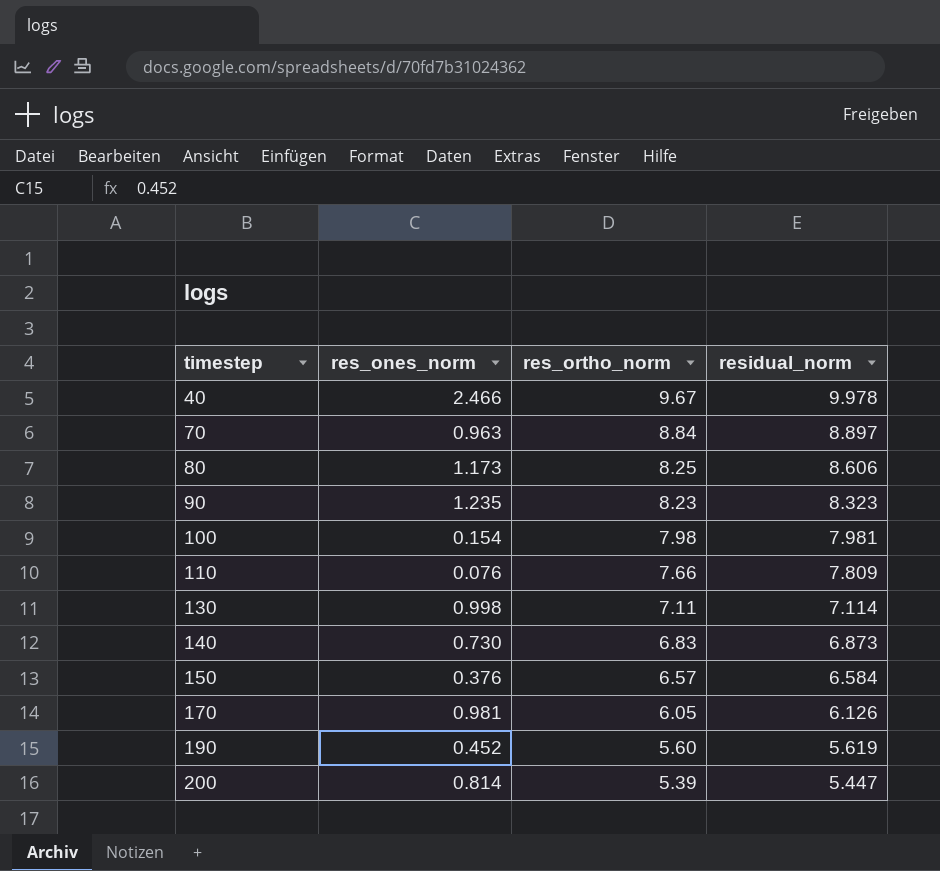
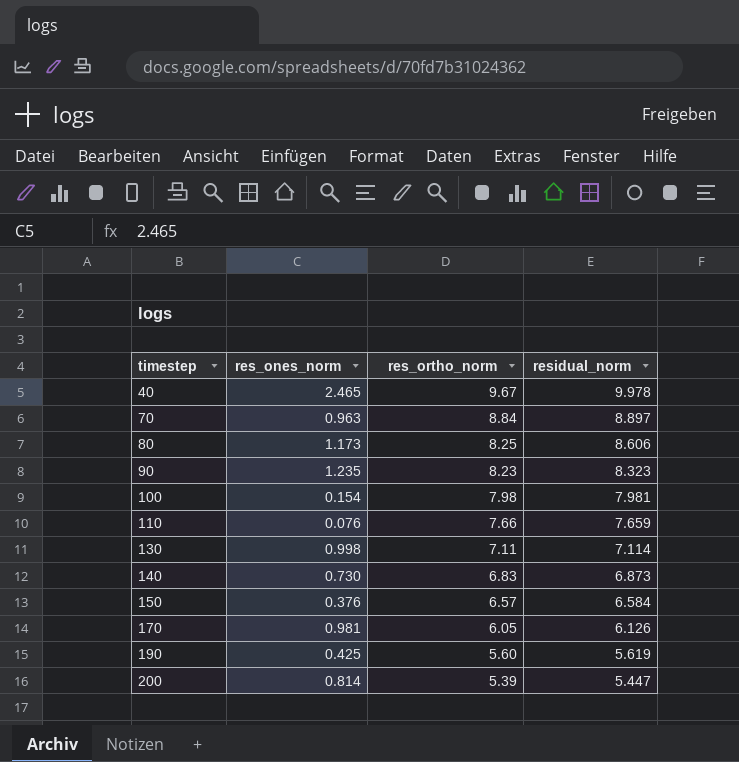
40 | res_ones_norm: 2.466 -> 2.465
110 | residual_norm: 7.809 -> 7.659
190 | res_ones_norm: 0.452 -> 0.425

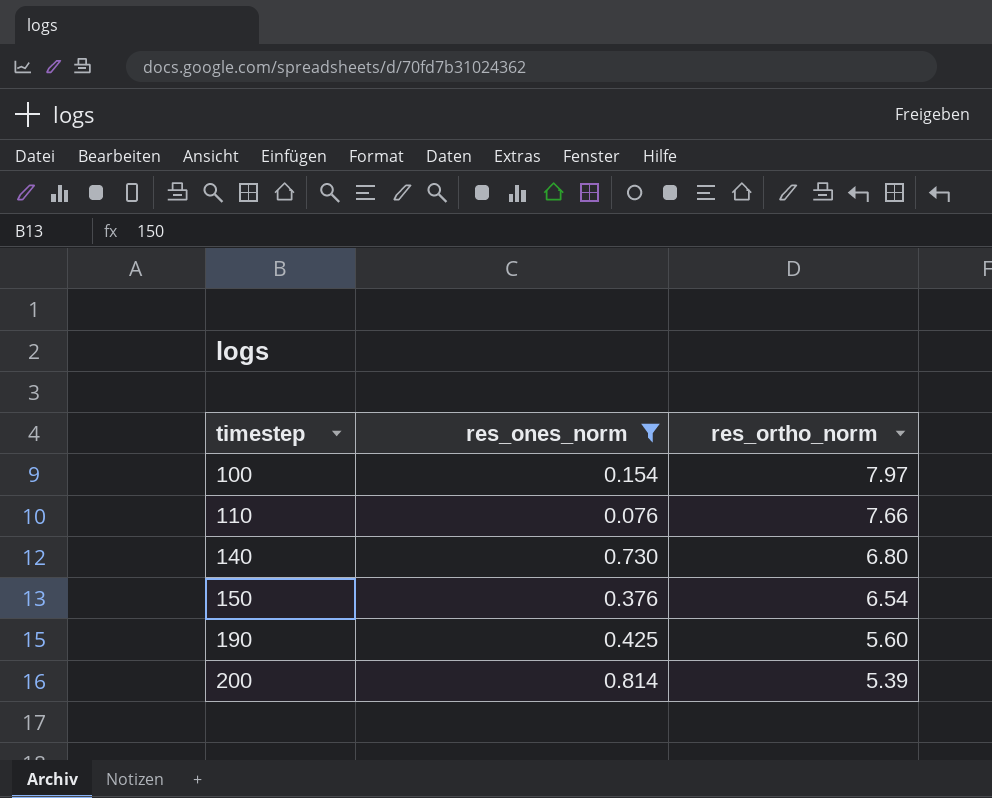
filter: none -> res_ones_norm <= 0.814
column residual_norm | position: 4 -> none
100 | res_ortho_norm: 7.98 -> 7.97
140 | res_ortho_norm: 6.83 -> 6.80
150 | res_ortho_norm: 6.57 -> 6.54

